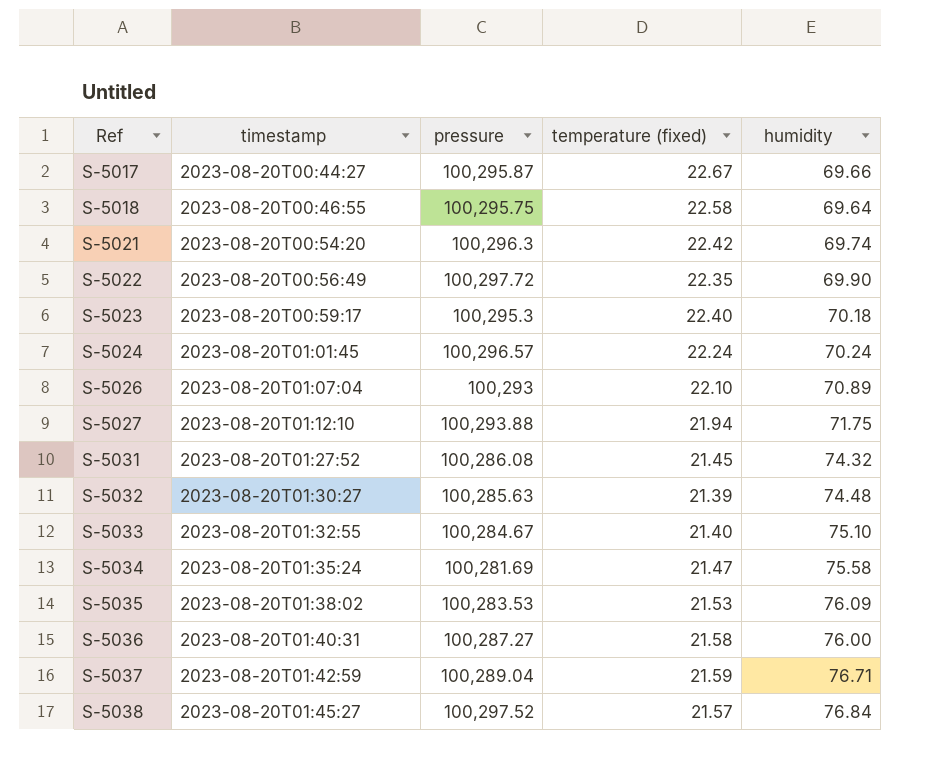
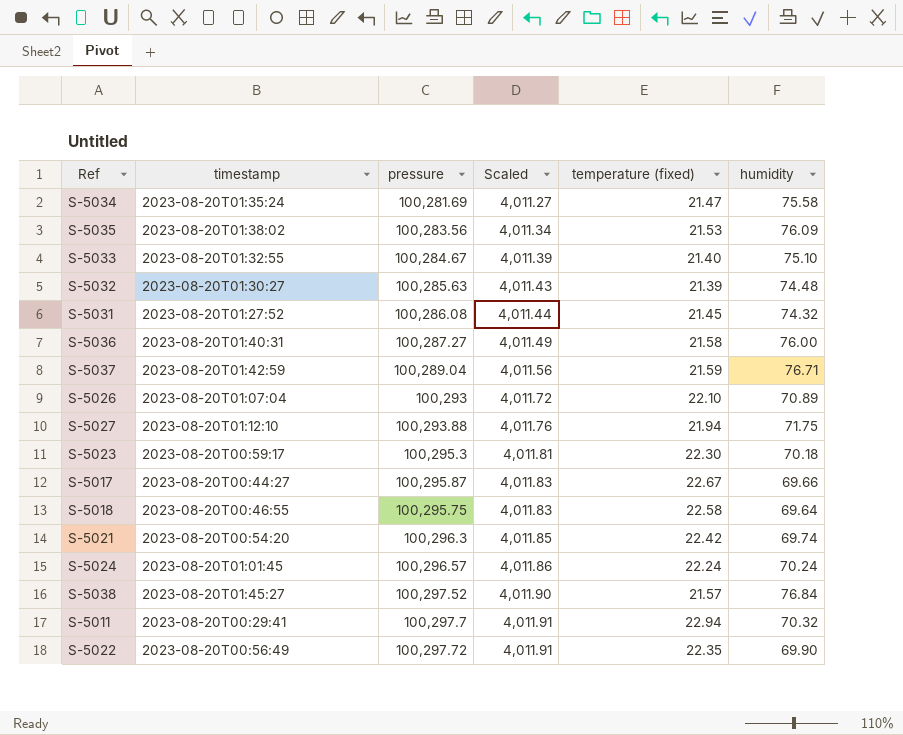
row order: Ref ascending -> Scaled ascending
column Scaled | formula: none -> [pressure] * 0.04
S-5035 | pressure: 100,283.53 -> 100,283.56
S-5023 | temperature (fixed): 22.40 -> 22.30
row S-5011: none -> 2023-08-20T00:29:41 | 100,297.7 | 4,011.91 | 22.94 | 70.32

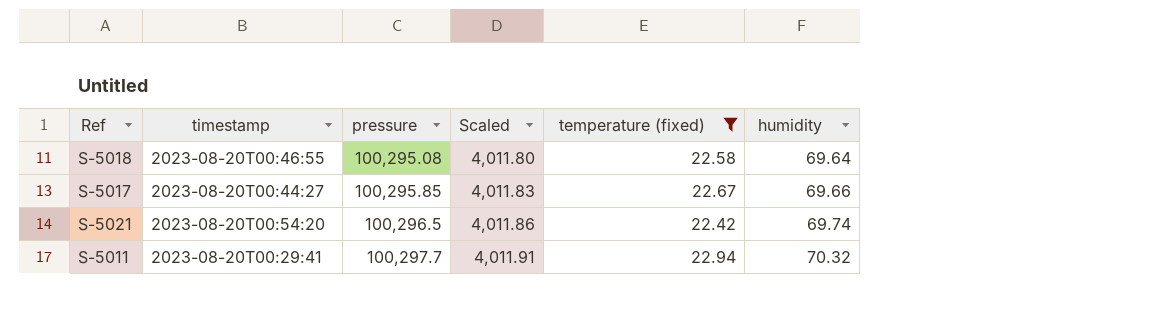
filter: none -> temperature (fixed) >= 22.42
row order: Scaled ascending -> pressure ascending
S-5018 | pressure: 100,295.75 -> 100,295.08
S-5018 | Scaled: 4,011.83 -> 4,011.80
S-5017 | pressure: 100,295.87 -> 100,295.85
S-5021 | pressure: 100,296.3 -> 100,296.5
S-5021 | Scaled: 4,011.85 -> 4,011.86

